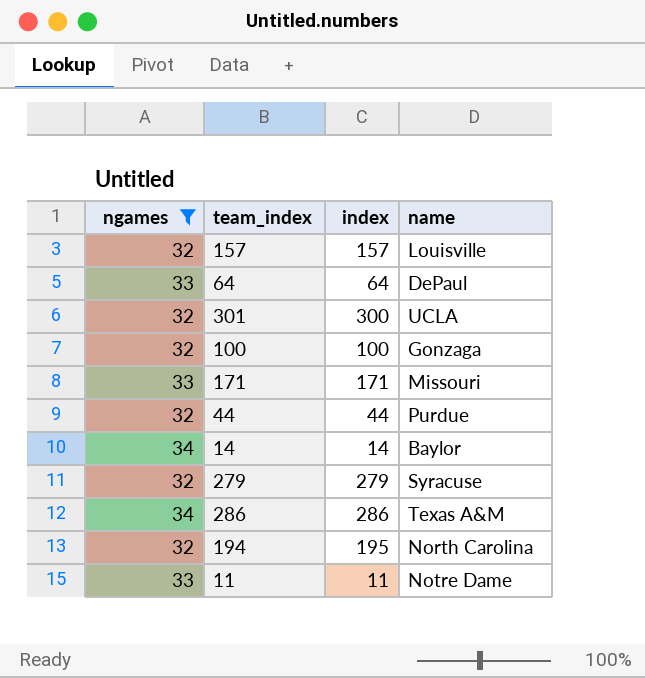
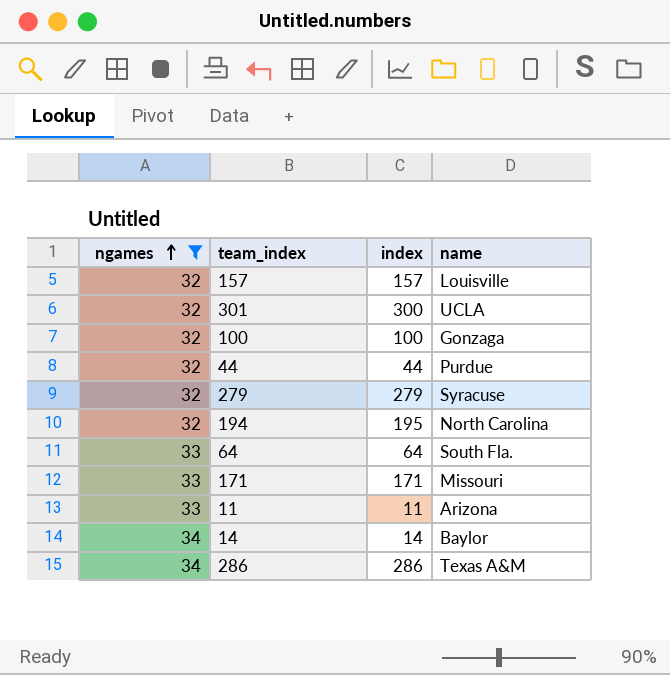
row order: none -> ngames ascending
64 | name: DePaul -> South Fla.
11 | name: Notre Dame -> Arizona

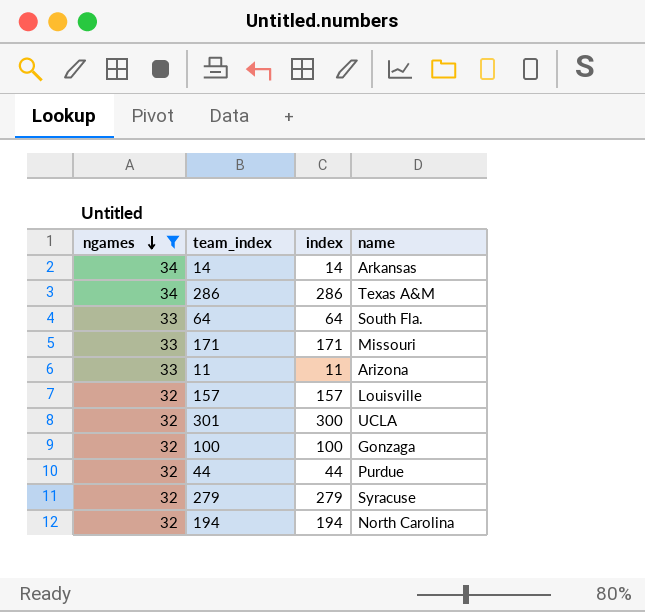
row order: ngames ascending -> ngames descending
14 | name: Baylor -> Arkansas
194 | index: 195 -> 194

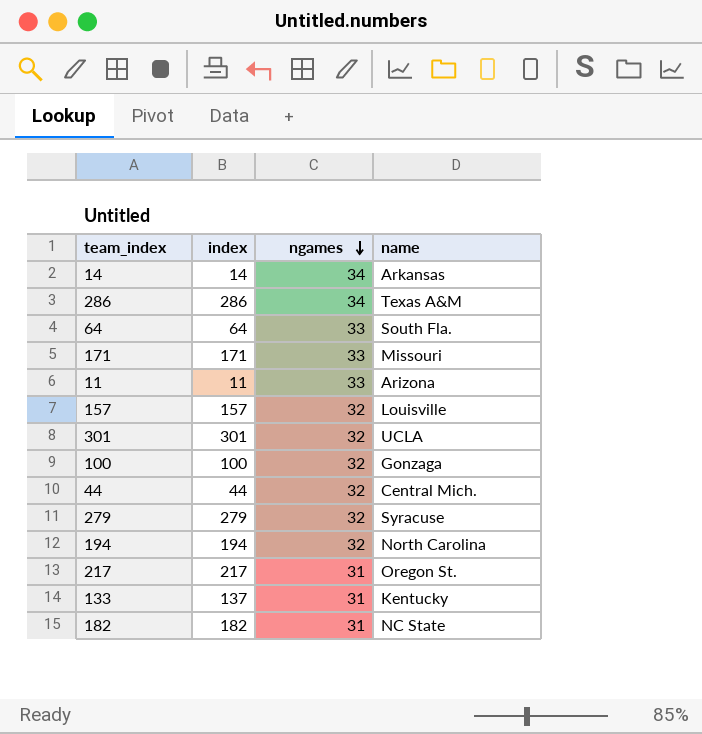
filter: ngames != 31 -> none
column ngames | position: 1 -> 3
301 | index: 300 -> 301
44 | name: Purdue -> Central Mich.

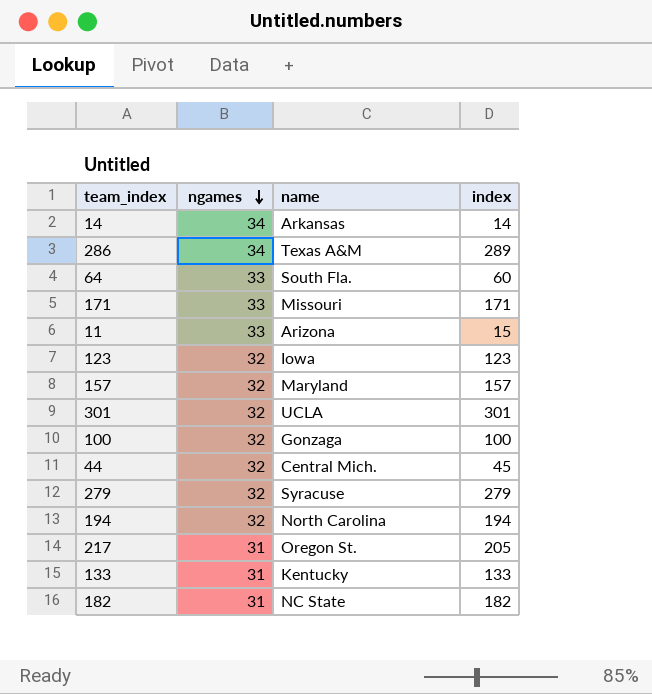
column index | position: 2 -> 4
286 | index: 286 -> 289
64 | index: 64 -> 60
11 | index: 11 -> 15
row 123: none -> 32 | Iowa | 123
157 | name: Louisville -> Maryland
44 | index: 44 -> 45
217 | index: 217 -> 205
133 | index: 137 -> 133

